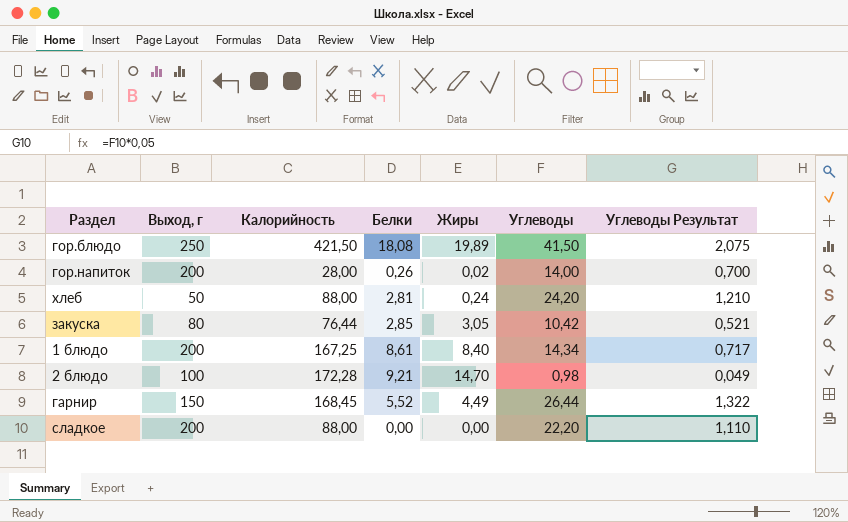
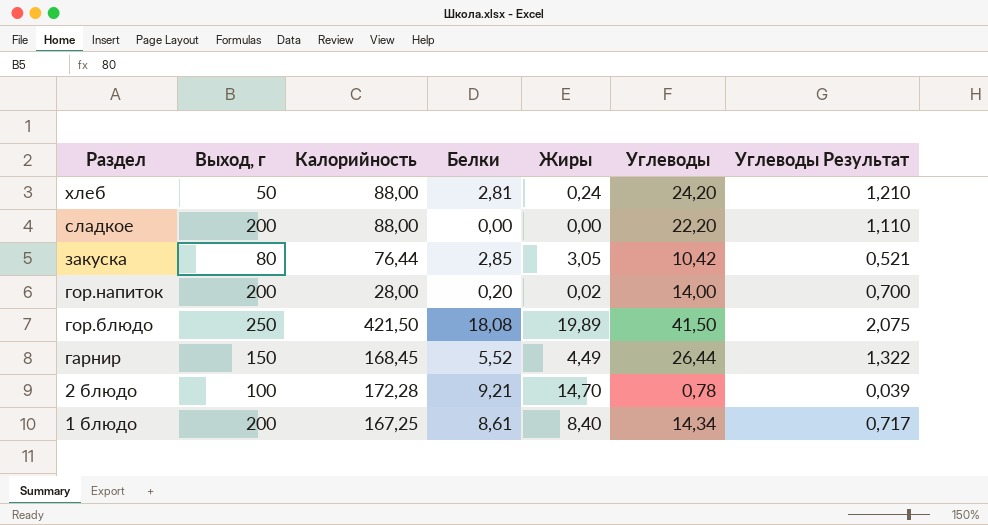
row order: none -> Раздел descending
гор.напиток | Белки: 0,26 -> 0,20
2 блюдо | Углеводы: 0,98 -> 0,78
2 блюдо | Углеводы Результат: 0,049 -> 0,039

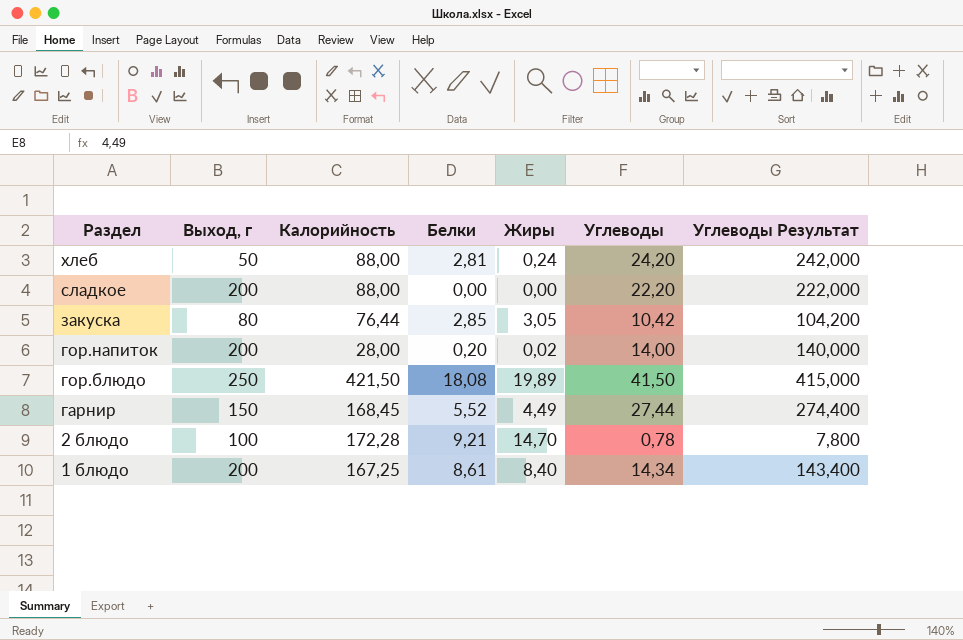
column Углеводы Результат | formula: [Углеводы] * 0,05 -> [Углеводы] * 10
гарнир | Углеводы: 26,44 -> 27,44

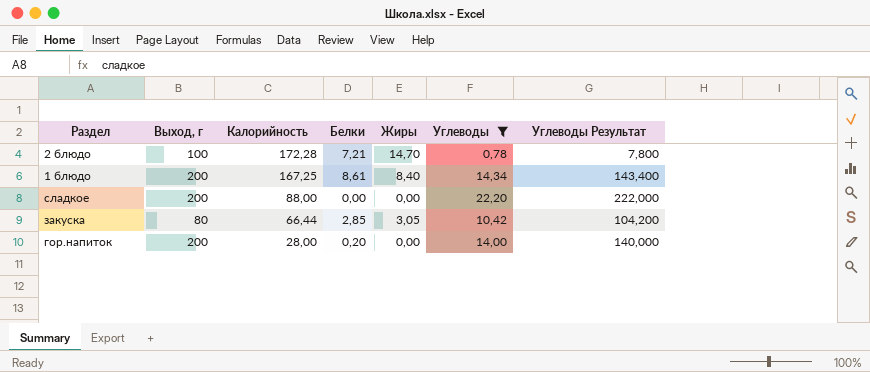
filter: none -> Углеводы <= 22,20
row order: Раздел descending -> Калорийность descending
2 блюдо | Белки: 9,21 -> 7,21
закуска | Калорийность: 76,44 -> 66,44
гор.напиток | Жиры: 0,02 -> 0,00

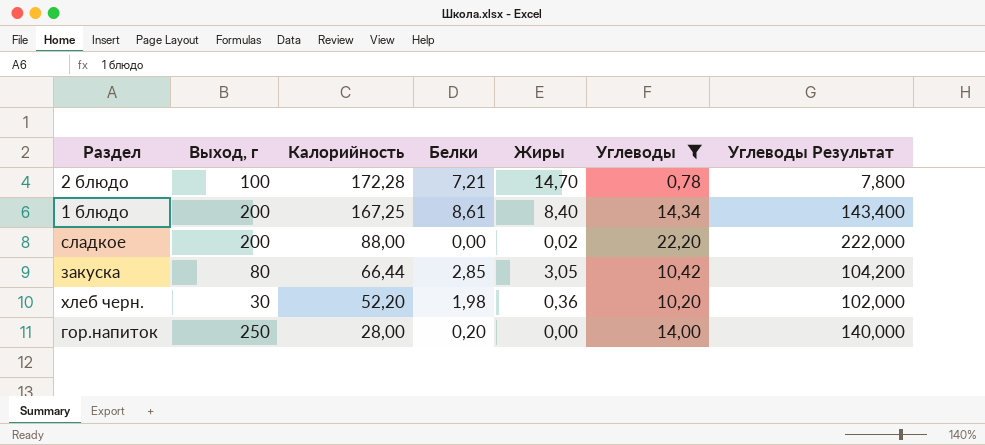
сладкое | Жиры: 0,00 -> 0,02
row хлеб черн.: none -> 30 | 52,20 | 1,98 | 0,36 | 10,20 | 102,000
гор.напиток | Выход, г: 200 -> 250

